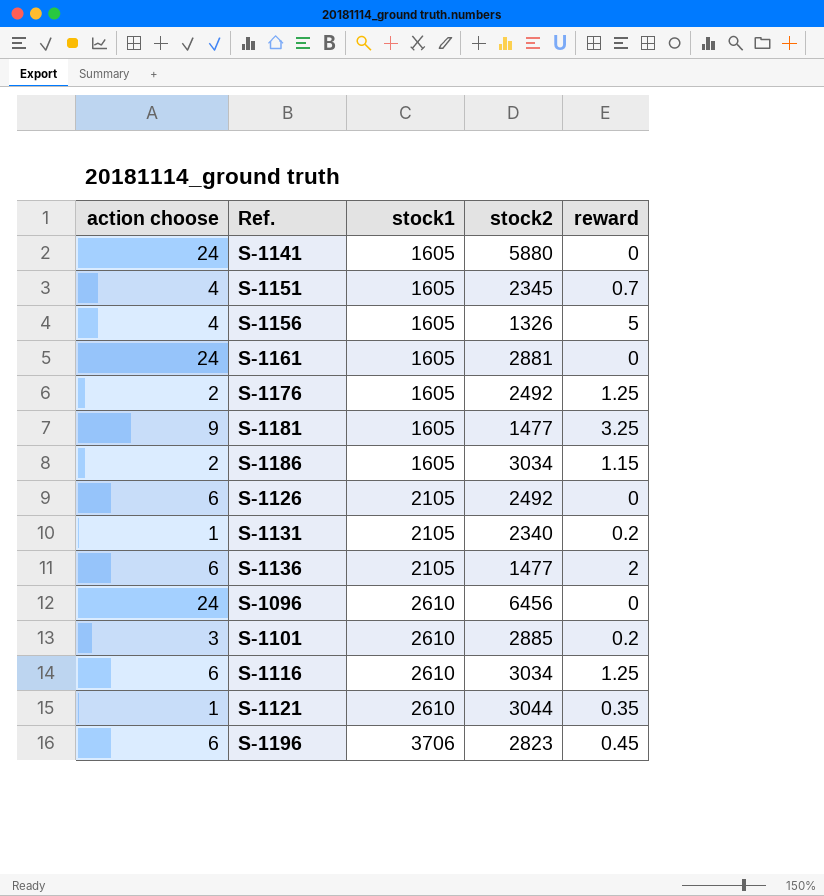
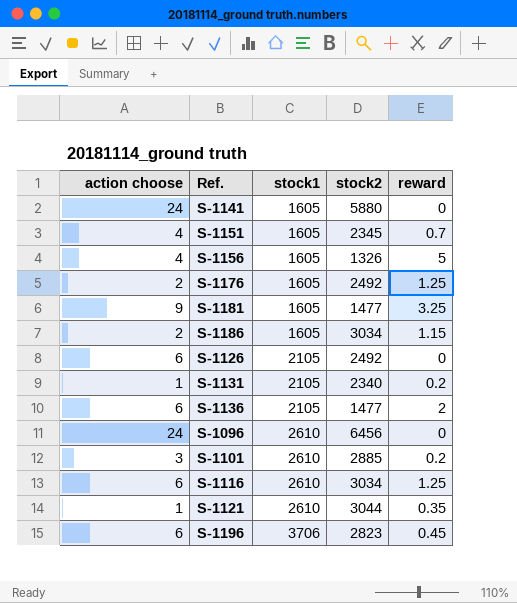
row S-1161: 24 | 1605 | 2881 | 0 -> none

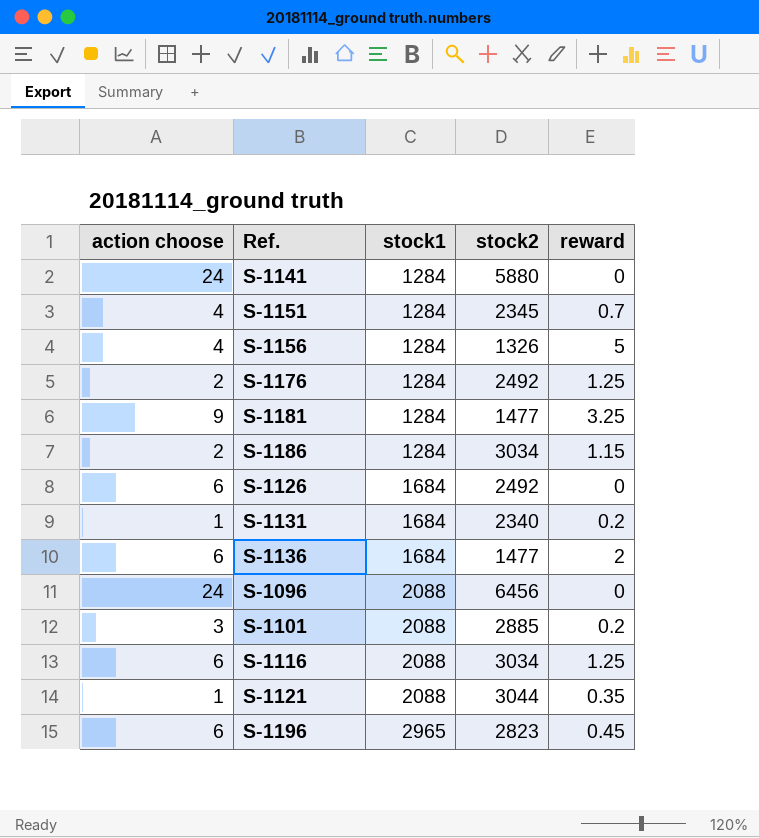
S-1141 | stock1: 1605 -> 1284
S-1151 | stock1: 1605 -> 1284
S-1156 | stock1: 1605 -> 1284
S-1176 | stock1: 1605 -> 1284
S-1181 | stock1: 1605 -> 1284
S-1186 | stock1: 1605 -> 1284
S-1126 | stock1: 2105 -> 1684
S-1131 | stock1: 2105 -> 1684
S-1136 | stock1: 2105 -> 1684
S-1096 | stock1: 2610 -> 2088
S-1101 | stock1: 2610 -> 2088
S-1116 | stock1: 2610 -> 2088
S-1121 | stock1: 2610 -> 2088
S-1196 | stock1: 3706 -> 2965

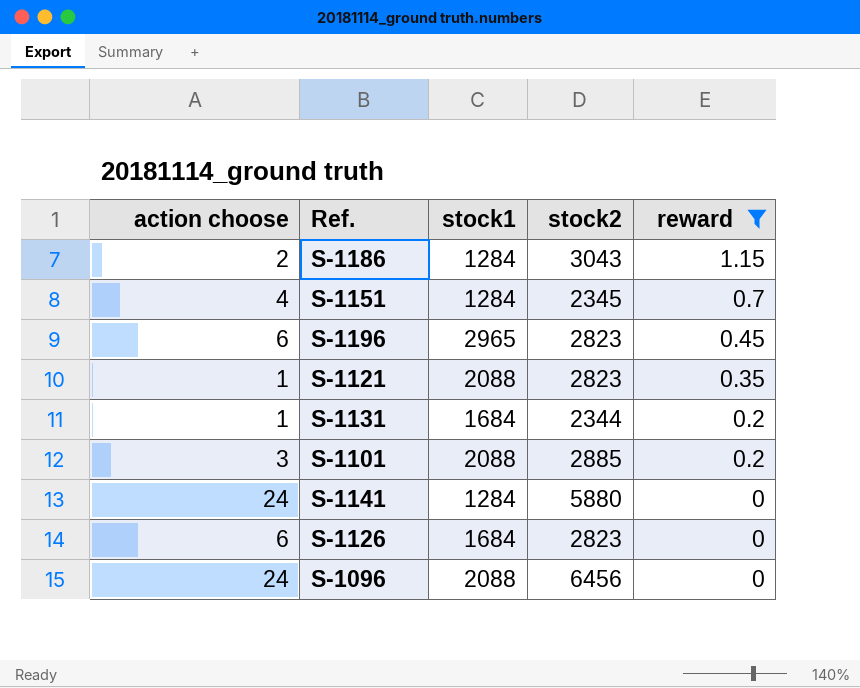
filter: none -> reward <= 1.15
row order: stock1 ascending -> reward descending
S-1186 | stock2: 3034 -> 3043
S-1121 | stock2: 3044 -> 2823
S-1131 | stock2: 2340 -> 2344
S-1126 | stock2: 2492 -> 2823

